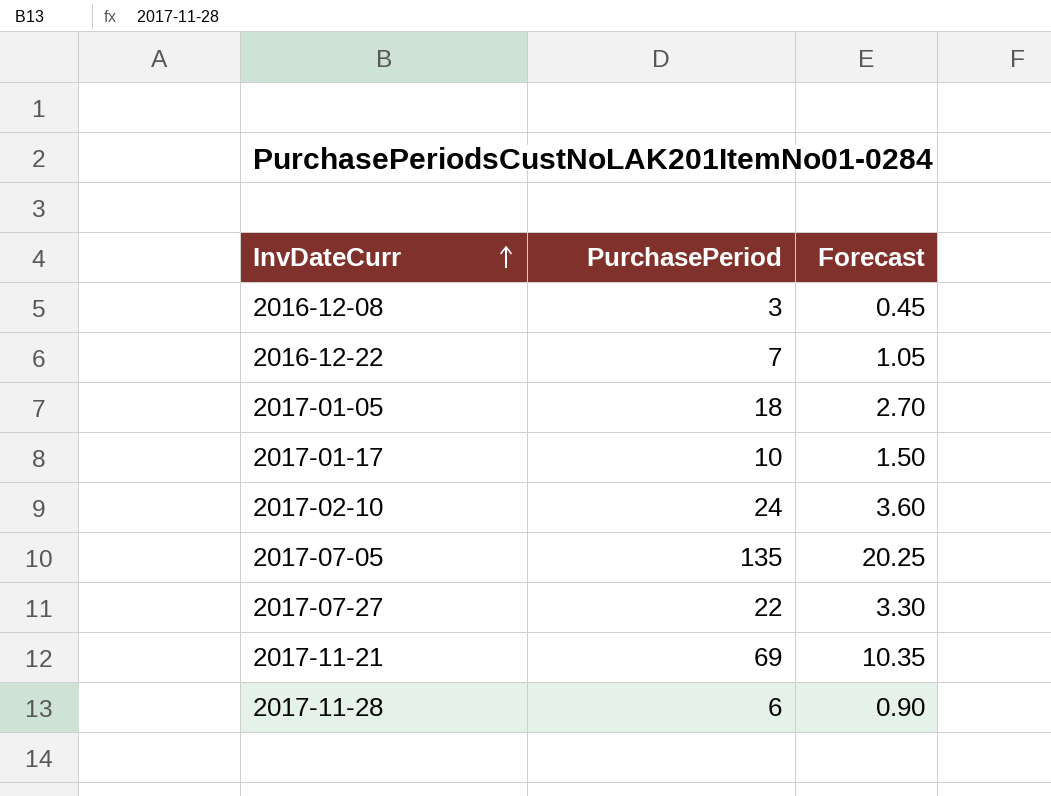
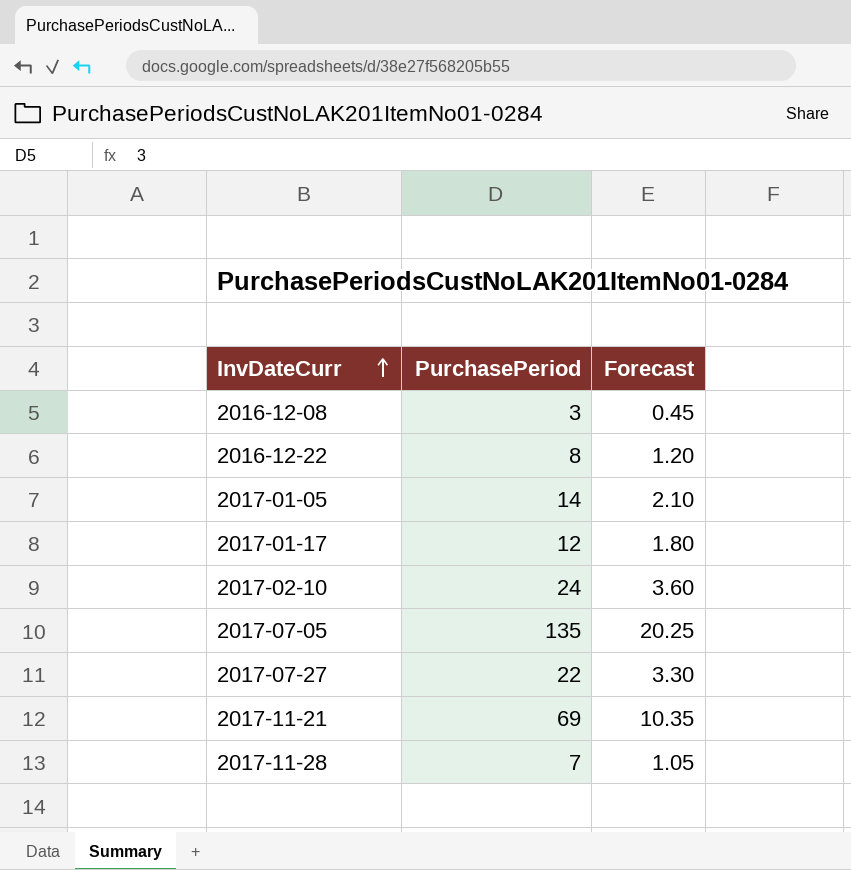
2016-12-22 | PurchasePeriod: 7 -> 8
2016-12-22 | Forecast: 1.05 -> 1.20
2017-01-05 | PurchasePeriod: 18 -> 14
2017-01-05 | Forecast: 2.70 -> 2.10
2017-01-17 | PurchasePeriod: 10 -> 12
2017-01-17 | Forecast: 1.50 -> 1.80
2017-11-28 | PurchasePeriod: 6 -> 7
2017-11-28 | Forecast: 0.90 -> 1.05

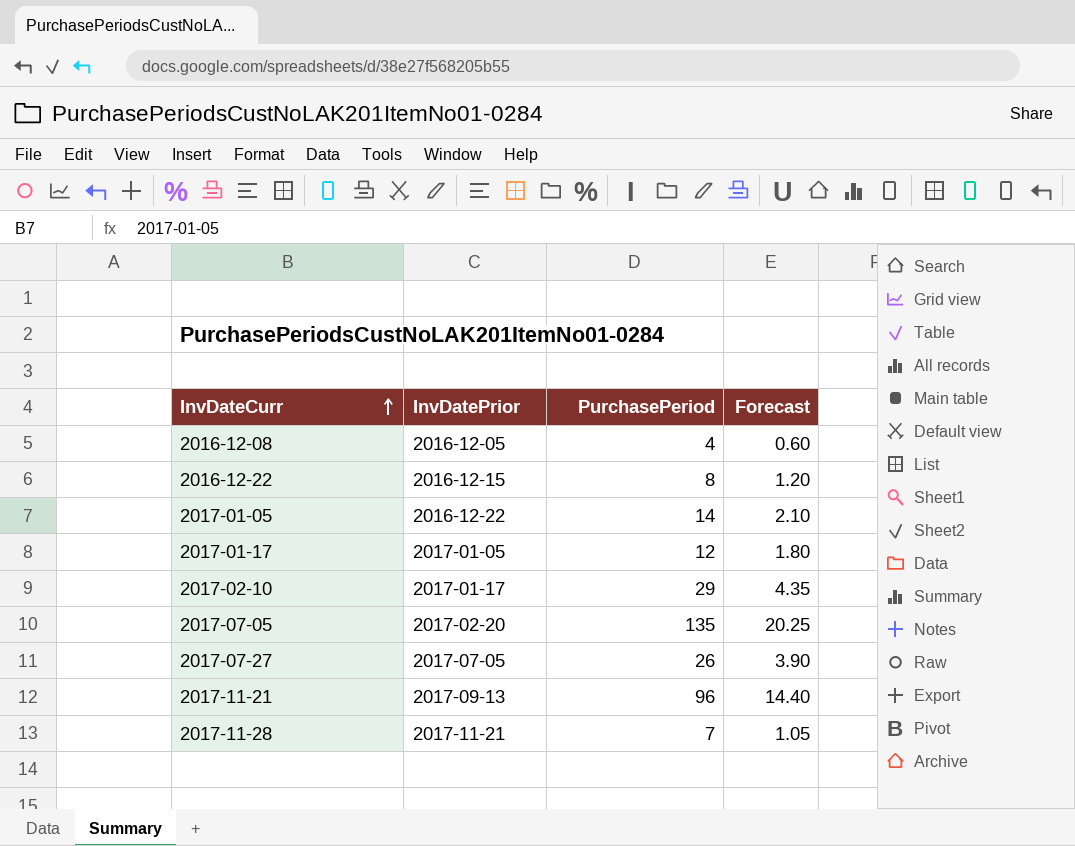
column InvDatePrior | position: none -> 2
2016-12-08 | PurchasePeriod: 3 -> 4
2016-12-08 | Forecast: 0.45 -> 0.60
2017-02-10 | PurchasePeriod: 24 -> 29
2017-02-10 | Forecast: 3.60 -> 4.35
2017-07-27 | PurchasePeriod: 22 -> 26
2017-07-27 | Forecast: 3.30 -> 3.90
2017-11-21 | PurchasePeriod: 69 -> 96
2017-11-21 | Forecast: 10.35 -> 14.40

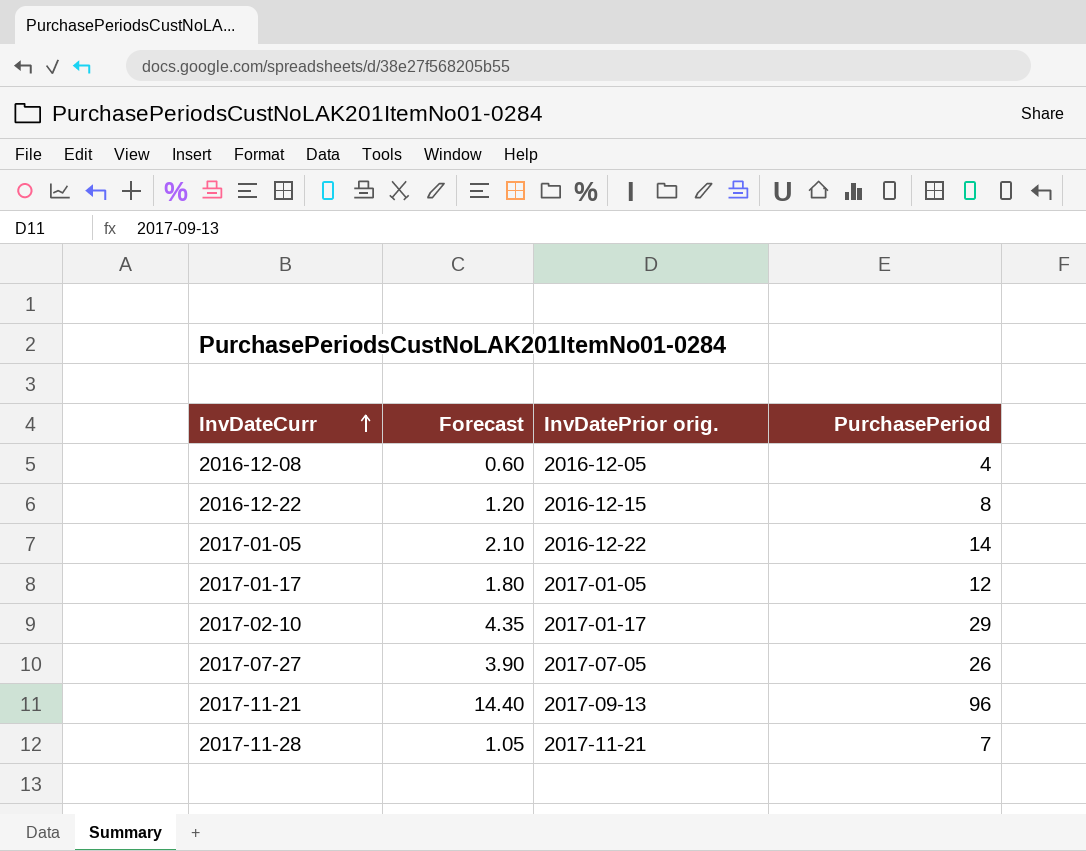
column Forecast | position: 4 -> 2
column name: InvDatePrior -> InvDatePrior orig.
row 2017-07-05: 2017-02-20 | 135 | 20.25 -> none

